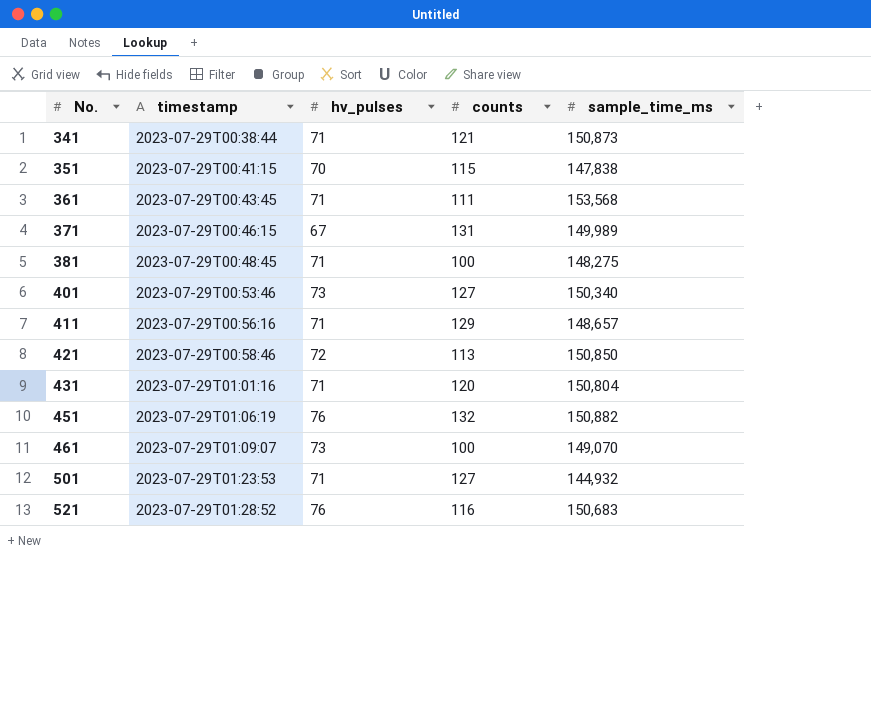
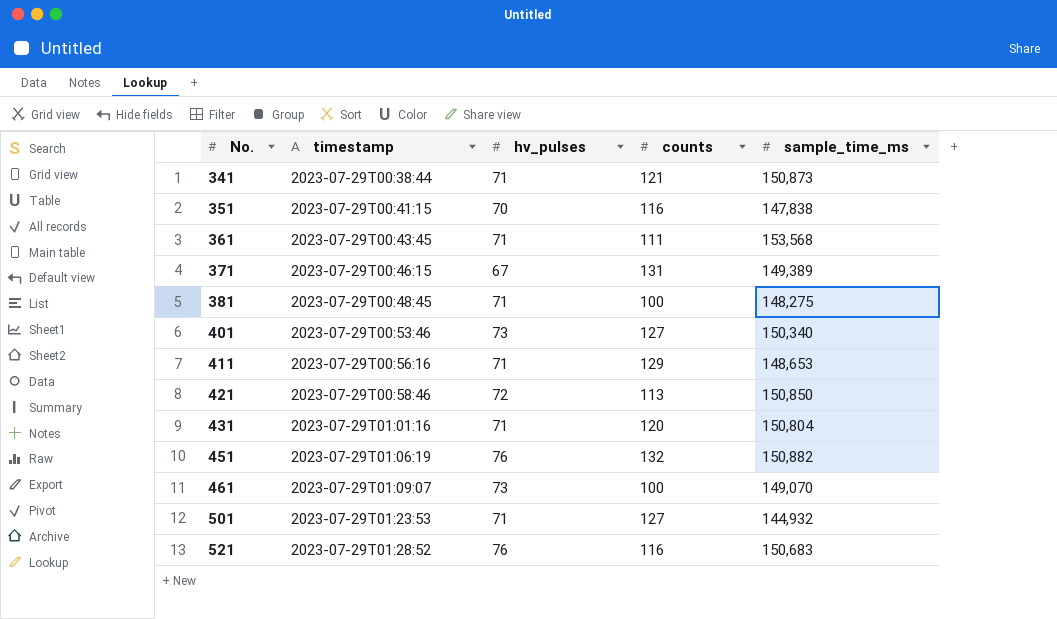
351 | counts: 115 -> 116
371 | sample_time_ms: 149,989 -> 149,389
411 | sample_time_ms: 148,657 -> 148,653

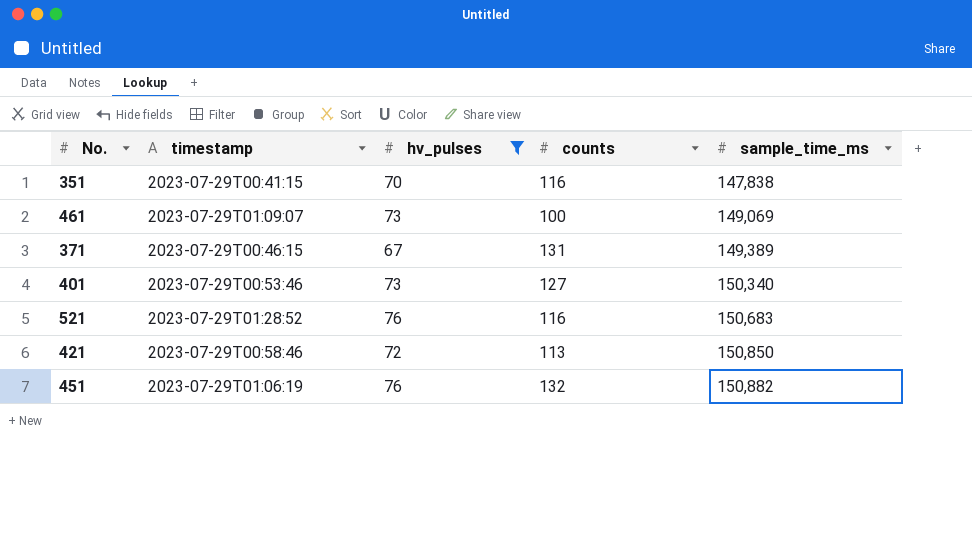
filter: none -> hv_pulses != 71
row order: No. ascending -> sample_time_ms ascending
461 | sample_time_ms: 149,070 -> 149,069

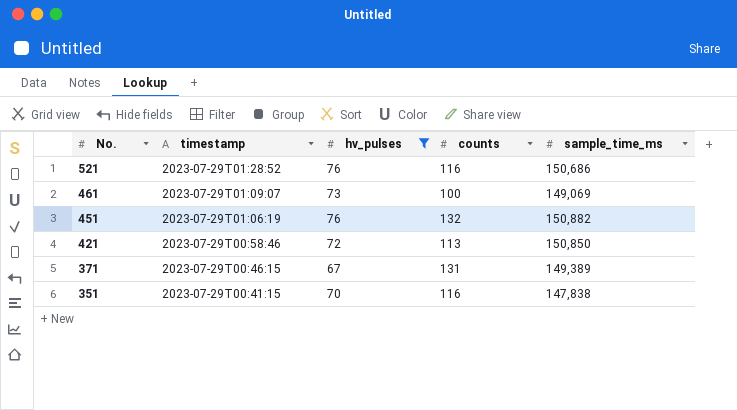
row order: sample_time_ms ascending -> No. descending
row 401: 2023-07-29T00:53:46 | 73 | 127 | 150,340 -> none
521 | sample_time_ms: 150,683 -> 150,686

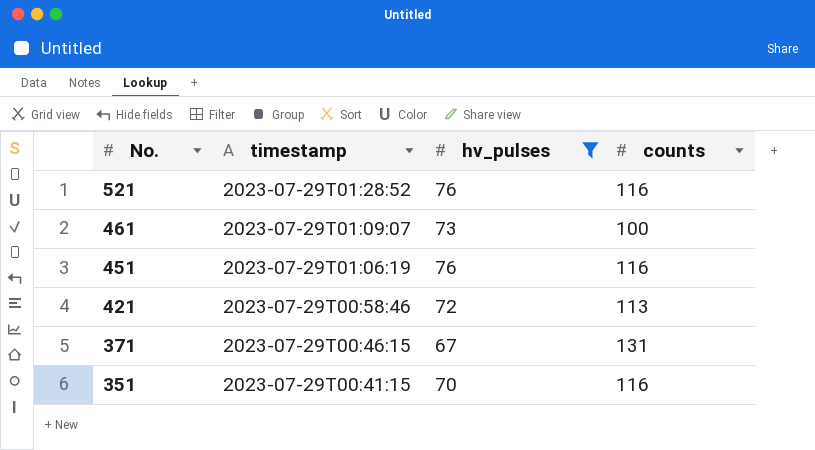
column sample_time_ms | position: 5 -> none
451 | counts: 132 -> 116

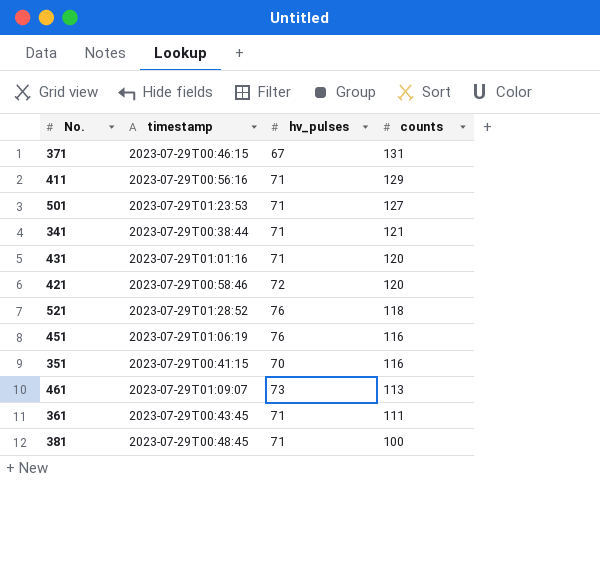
filter: hv_pulses != 71 -> none
row order: No. descending -> counts descending
421 | counts: 113 -> 120
521 | counts: 116 -> 118
461 | counts: 100 -> 113

